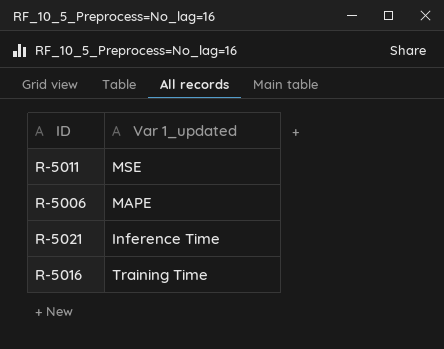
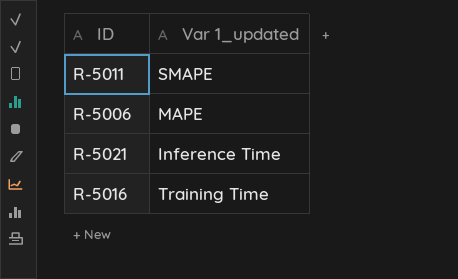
R-5011 | Var 1_updated: MSE -> SMAPE

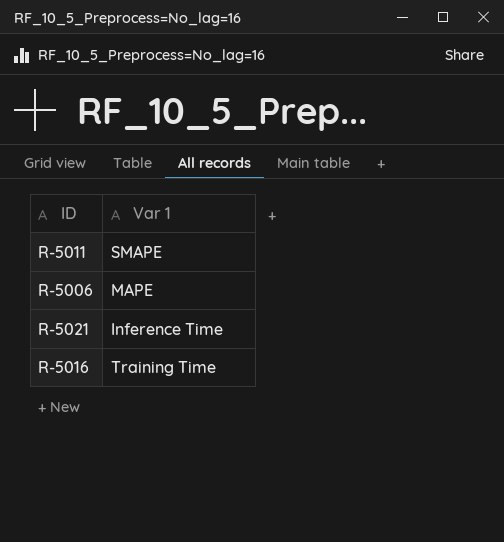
column name: Var 1_updated -> Var 1

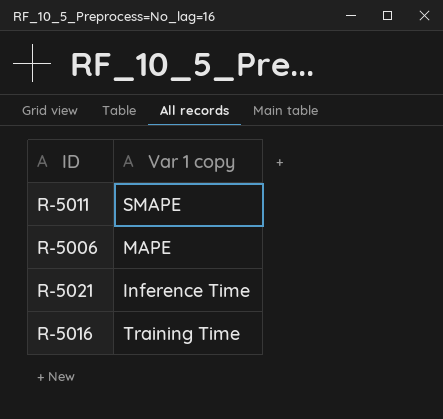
column name: Var 1 -> Var 1 copy

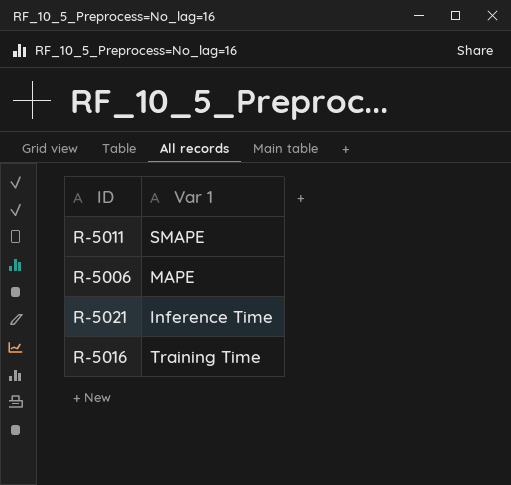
column name: Var 1 copy -> Var 1

